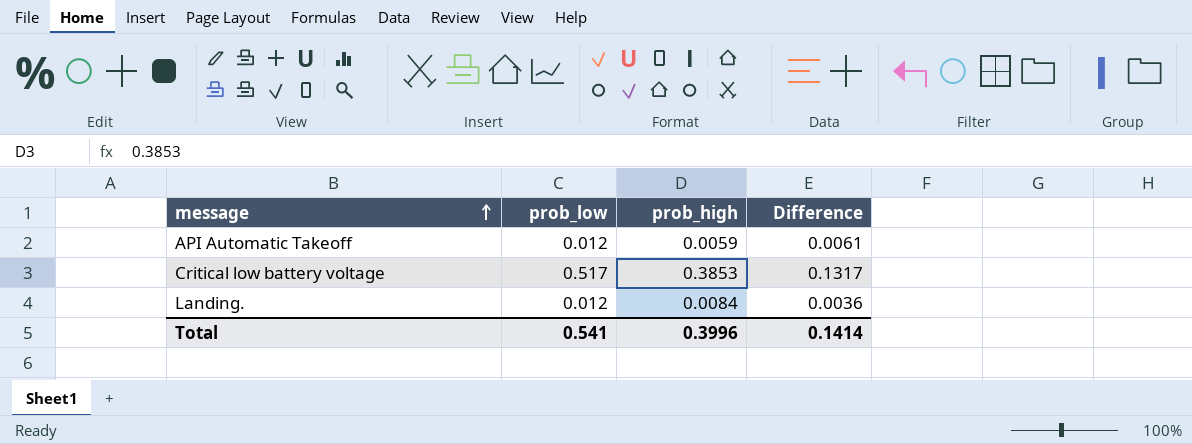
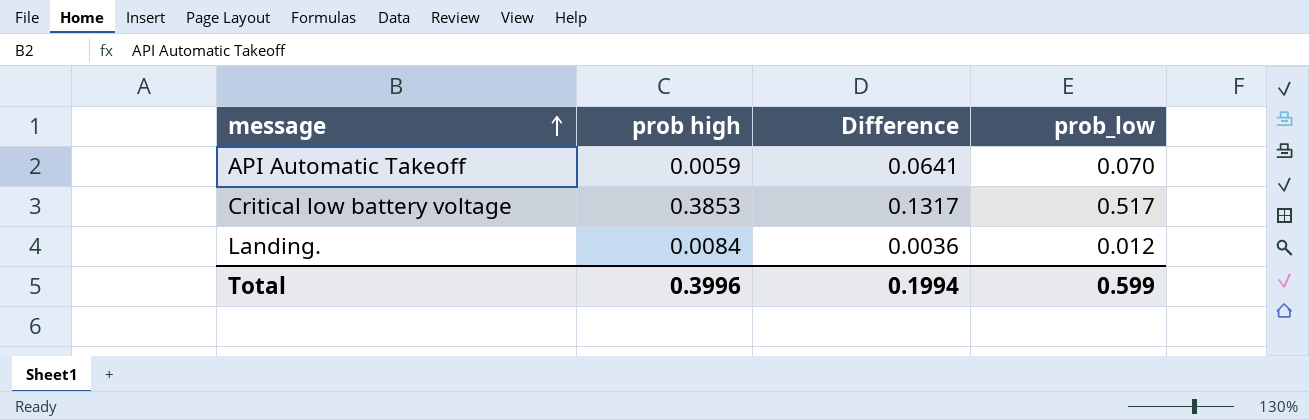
column name: prob_high -> prob high
column prob_low | position: 2 -> 4
API Automatic Takeoff | Difference: 0.0061 -> 0.0641
API Automatic Takeoff | prob_low: 0.012 -> 0.070
Total | Difference: 0.1414 -> 0.1994
Total | prob_low: 0.541 -> 0.599

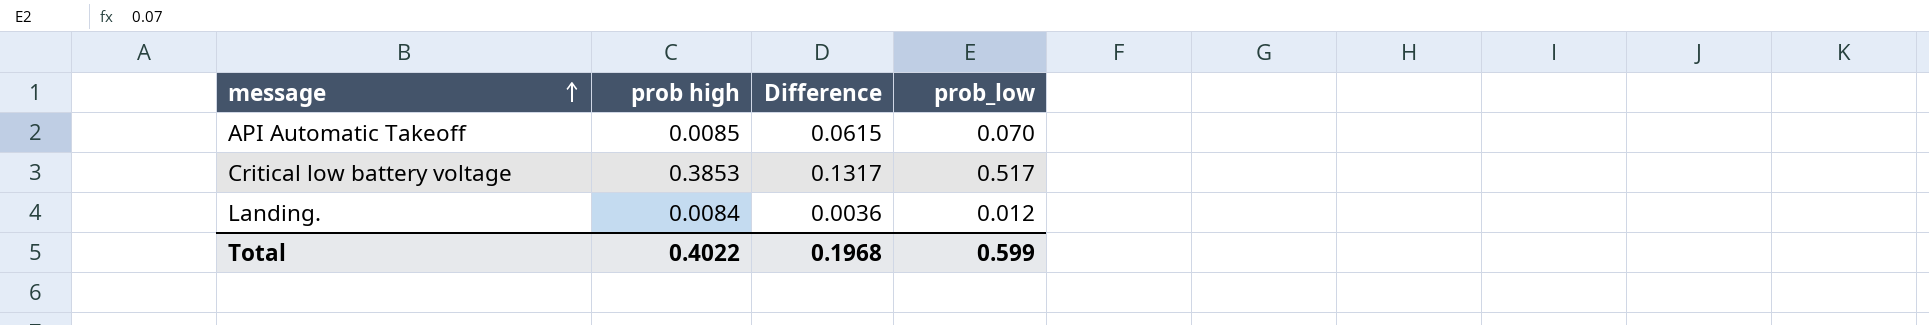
API Automatic Takeoff | prob high: 0.0059 -> 0.0085
API Automatic Takeoff | Difference: 0.0641 -> 0.0615
Total | prob high: 0.3996 -> 0.4022
Total | Difference: 0.1994 -> 0.1968

